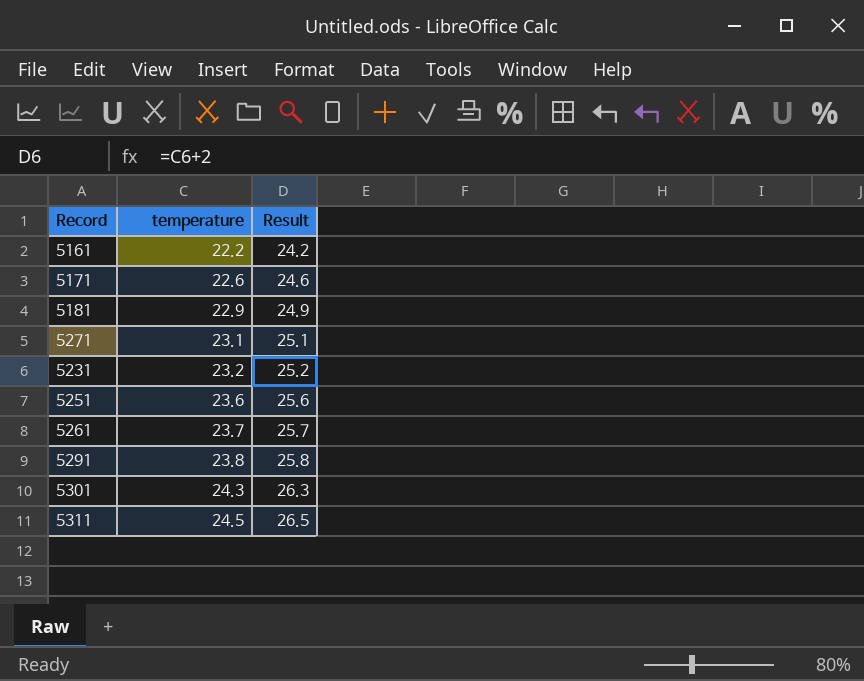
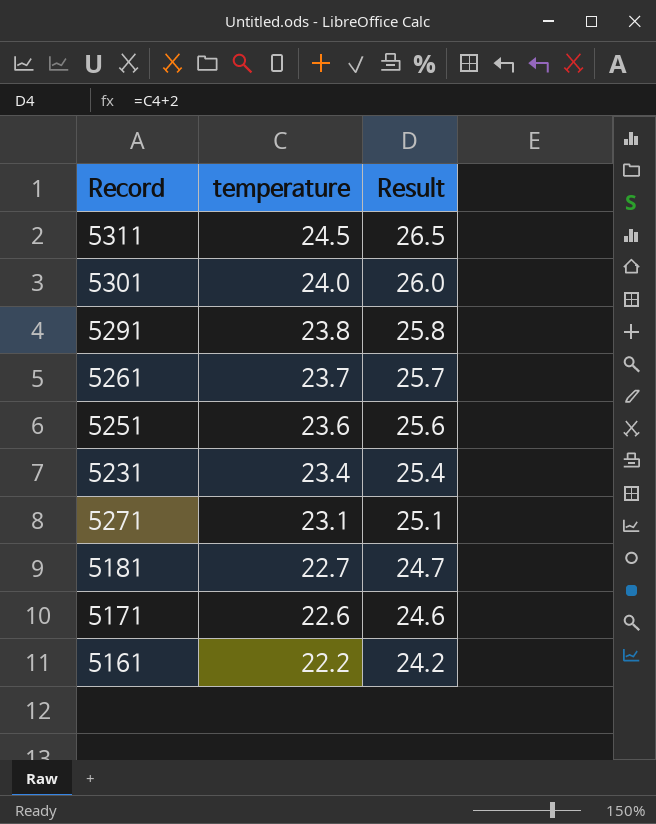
row order: temperature ascending -> temperature descending
5301 | temperature: 24.3 -> 24.0
5301 | Result: 26.3 -> 26.0
5231 | temperature: 23.2 -> 23.4
5231 | Result: 25.2 -> 25.4
5181 | temperature: 22.9 -> 22.7
5181 | Result: 24.9 -> 24.7

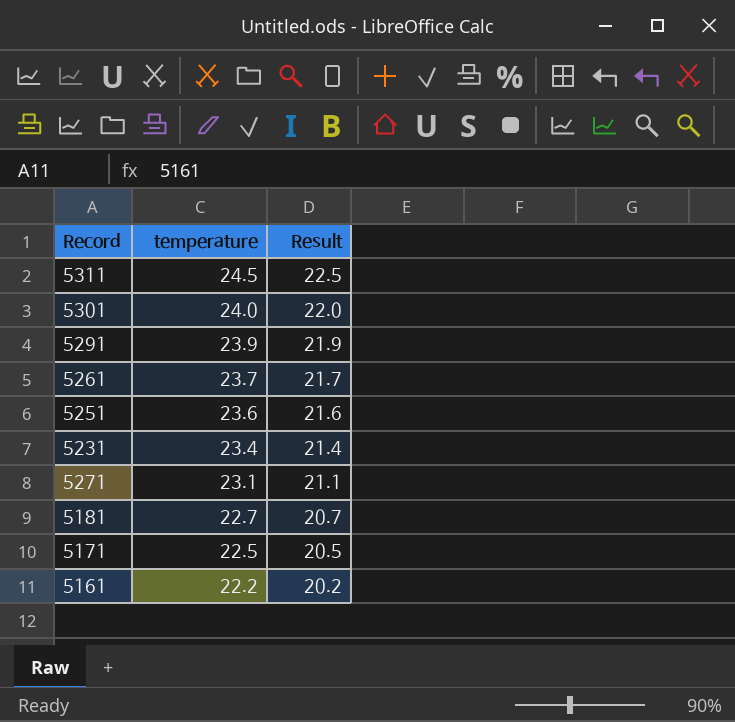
column Result | formula: [temperature] + 2 -> [temperature] - 2
5291 | temperature: 23.8 -> 23.9
5171 | temperature: 22.6 -> 22.5

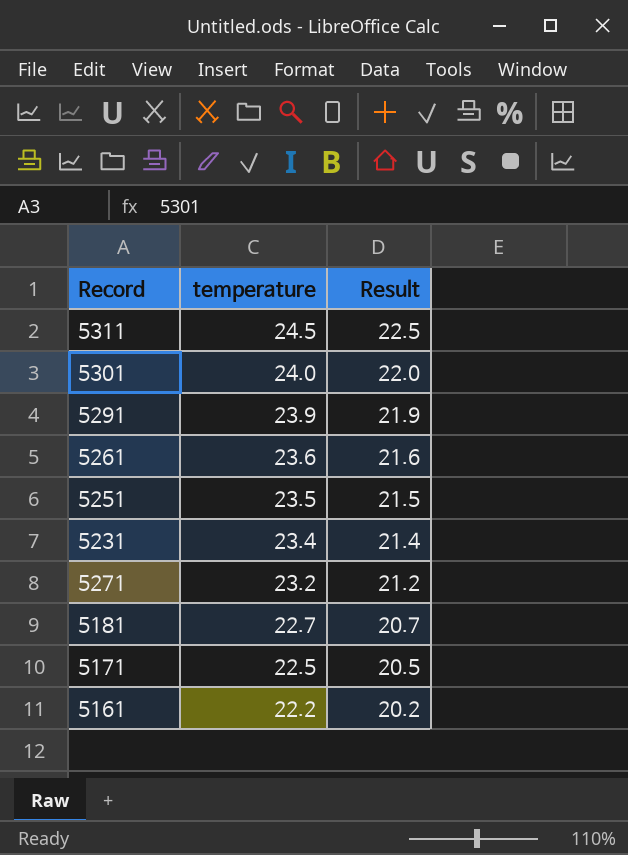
5261 | temperature: 23.7 -> 23.6
5261 | Result: 21.7 -> 21.6
5251 | temperature: 23.6 -> 23.5
5251 | Result: 21.6 -> 21.5
5271 | temperature: 23.1 -> 23.2
5271 | Result: 21.1 -> 21.2

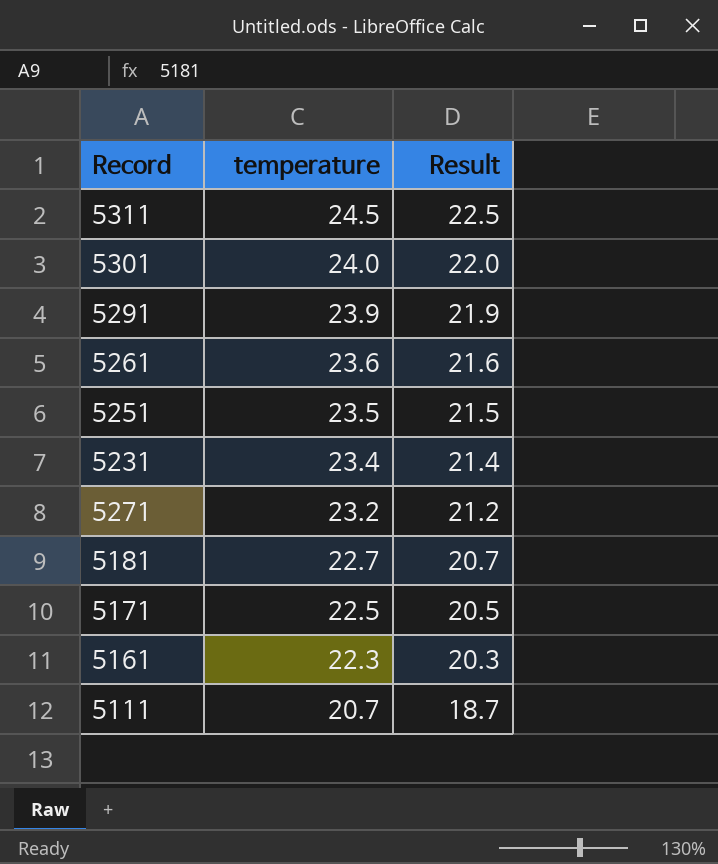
5161 | temperature: 22.2 -> 22.3
5161 | Result: 20.2 -> 20.3
row 5111: none -> 20.7 | 18.7

